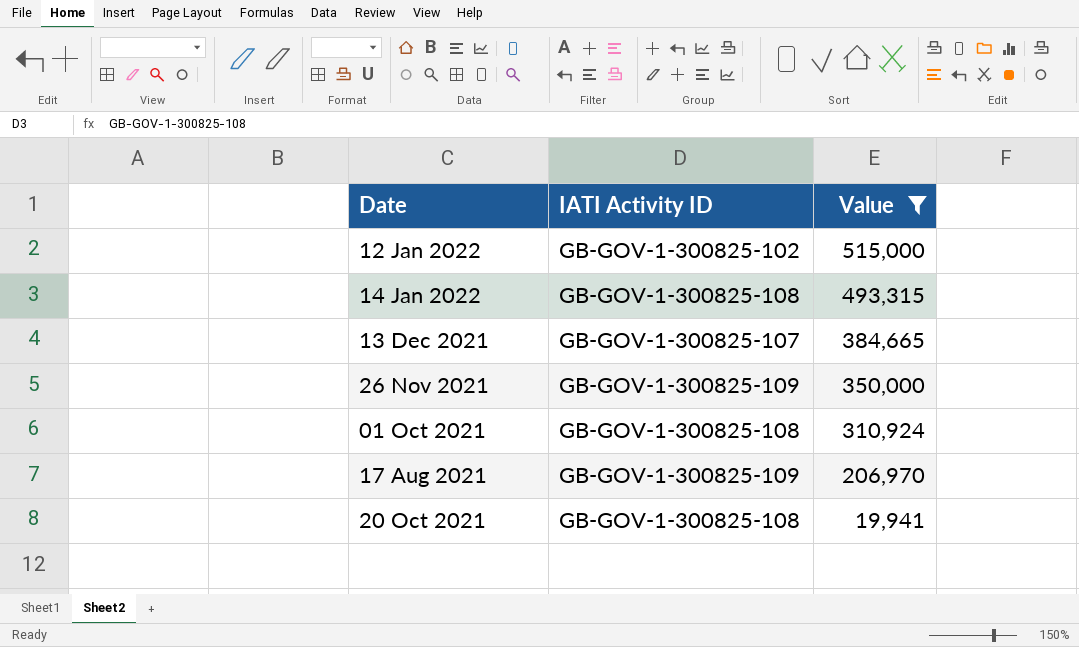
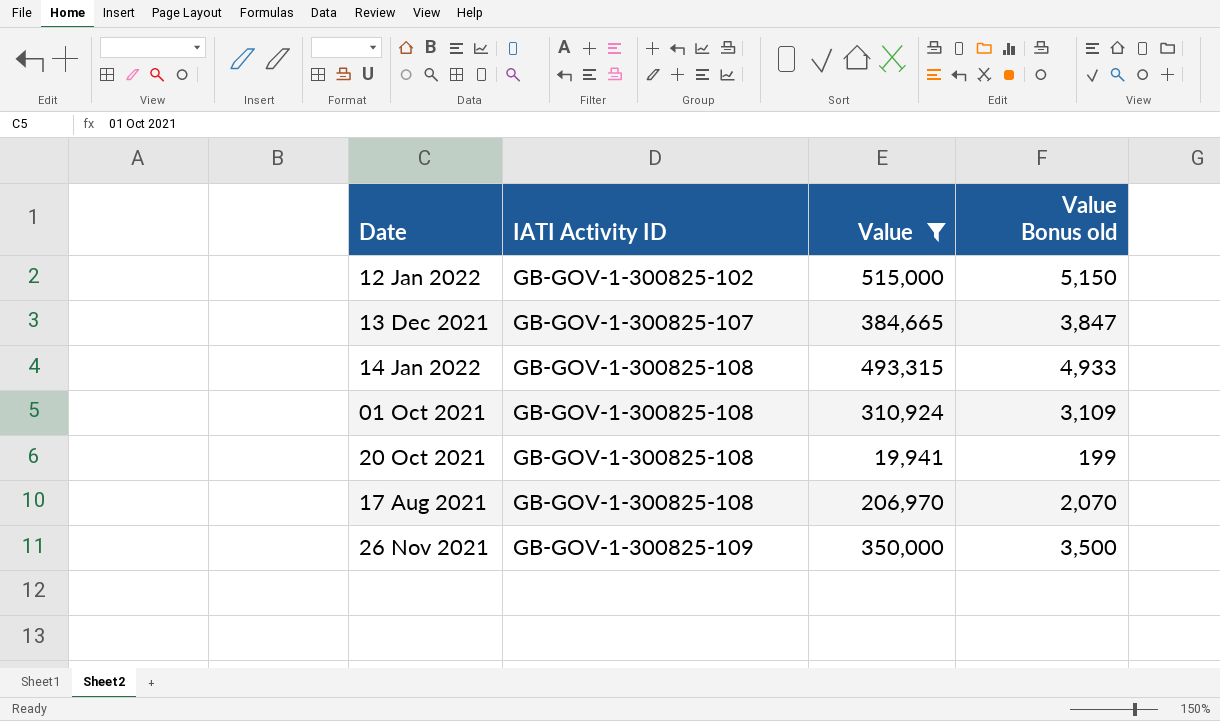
row order: Value descending -> IATI Activity ID ascending
column Value Bonus old | formula: none -> [Value] * 0.01
17 Aug 2021 | IATI Activity ID: GB-GOV-1-300825-109 -> GB-GOV-1-300825-108

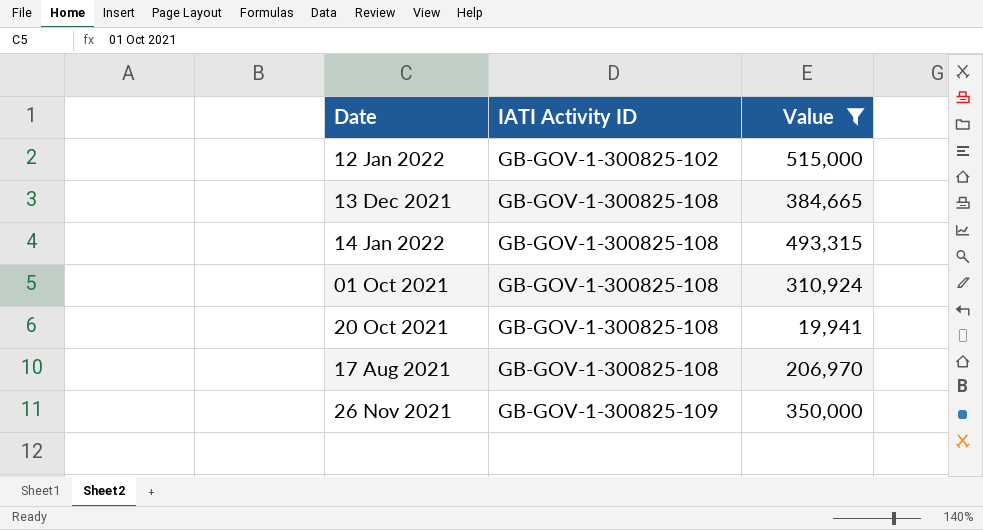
column Value Bonus old | formula: [Value] * 0.01 -> none
13 Dec 2021 | IATI Activity ID: GB-GOV-1-300825-107 -> GB-GOV-1-300825-108

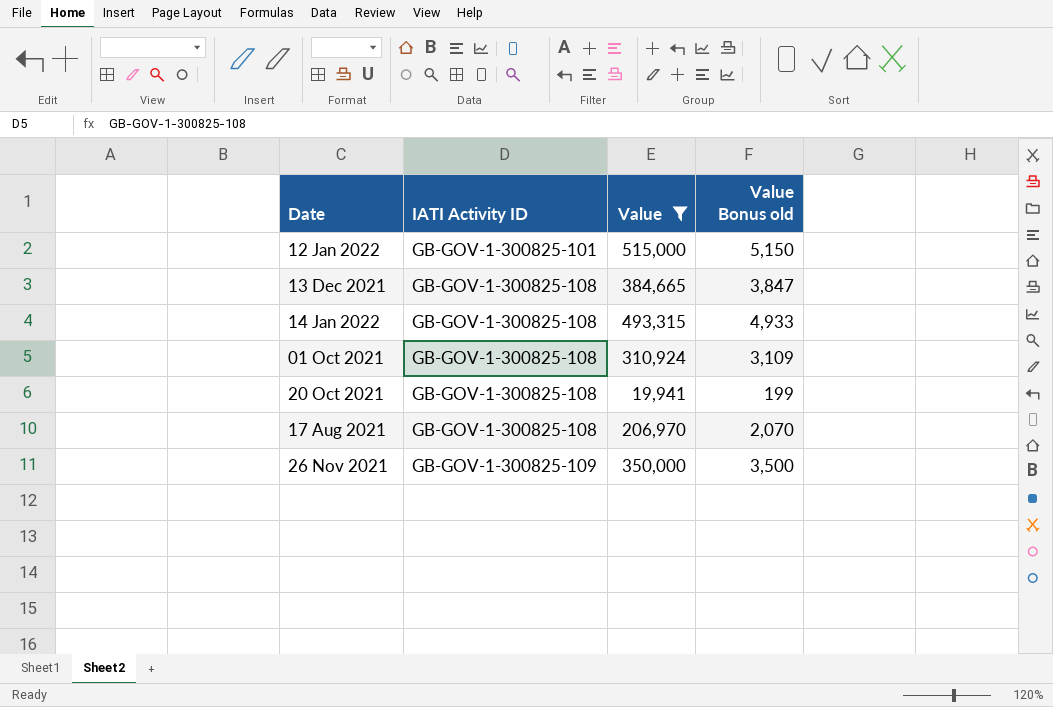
column Value Bonus old | formula: none -> [Value] * 0.01
12 Jan 2022 | IATI Activity ID: GB-GOV-1-300825-102 -> GB-GOV-1-300825-101

